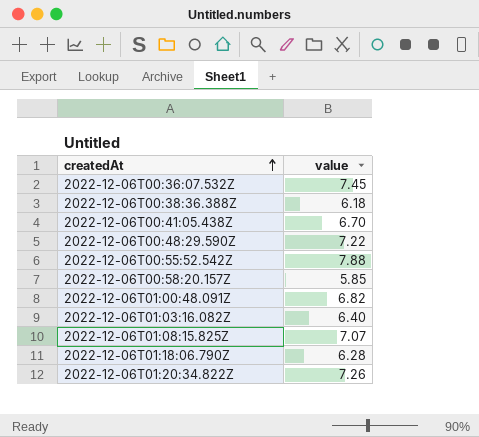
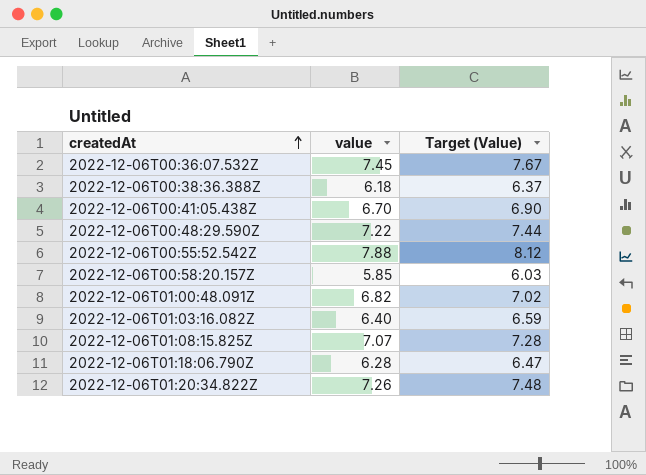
column Target (Value) | formula: none -> [value] * 1.03

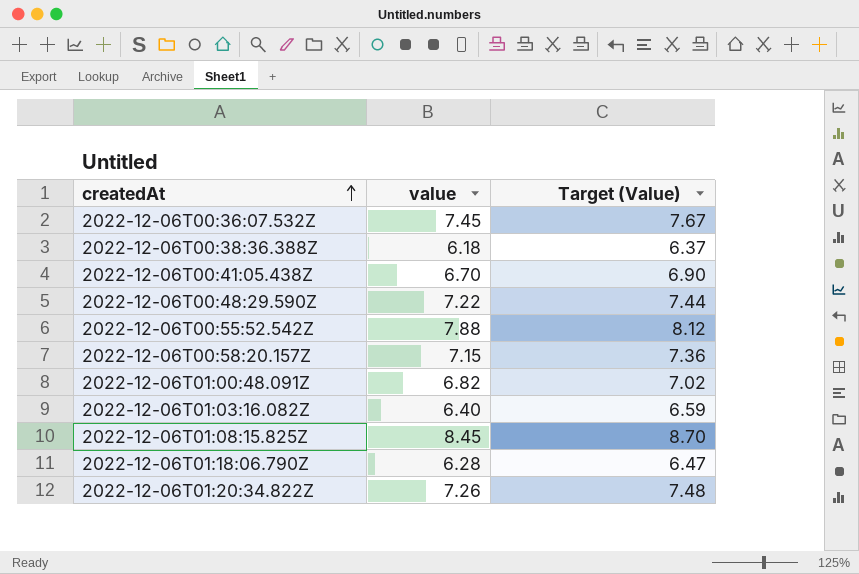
2022-12-06T00:58:20.157Z | value: 5.85 -> 7.15
2022-12-06T00:58:20.157Z | Target (Value): 6.03 -> 7.36
2022-12-06T01:08:15.825Z | value: 7.07 -> 8.45
2022-12-06T01:08:15.825Z | Target (Value): 7.28 -> 8.70

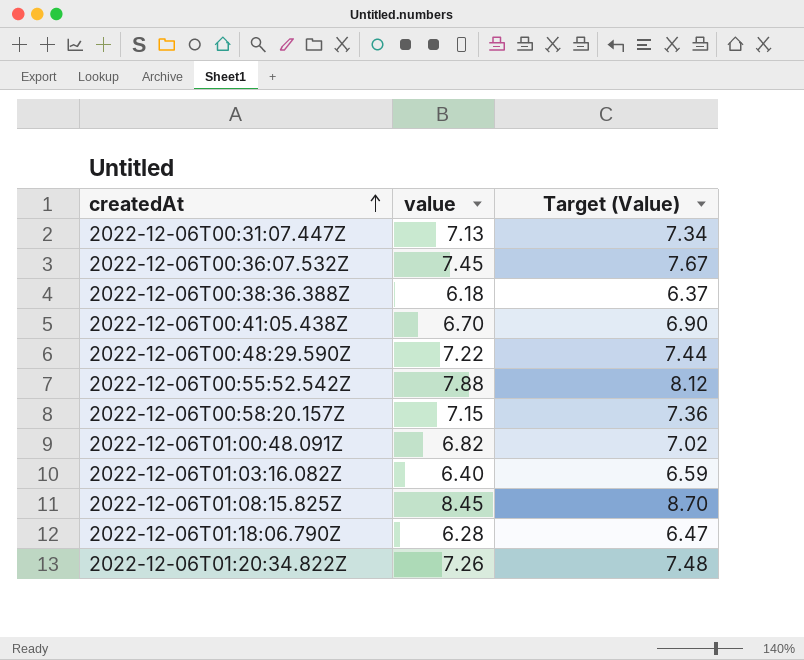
row 2022-12-06T00:31:07.447Z: none -> 7.13 | 7.34

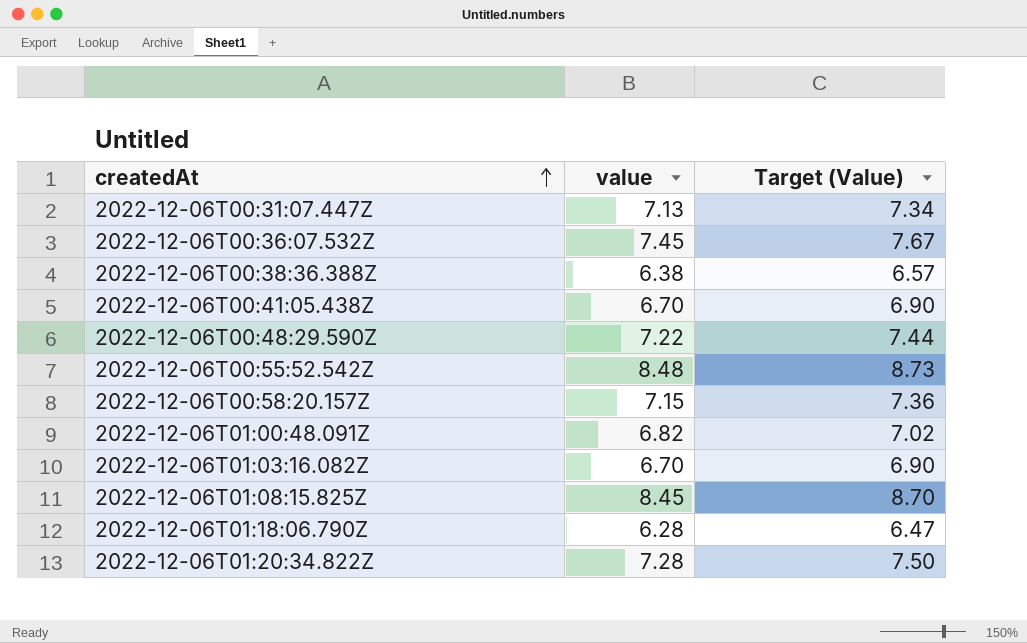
2022-12-06T00:38:36.388Z | value: 6.18 -> 6.38
2022-12-06T00:38:36.388Z | Target (Value): 6.37 -> 6.57
2022-12-06T00:55:52.542Z | value: 7.88 -> 8.48
2022-12-06T00:55:52.542Z | Target (Value): 8.12 -> 8.73
2022-12-06T01:03:16.082Z | value: 6.40 -> 6.70
2022-12-06T01:03:16.082Z | Target (Value): 6.59 -> 6.90
2022-12-06T01:20:34.822Z | value: 7.26 -> 7.28
2022-12-06T01:20:34.822Z | Target (Value): 7.48 -> 7.50

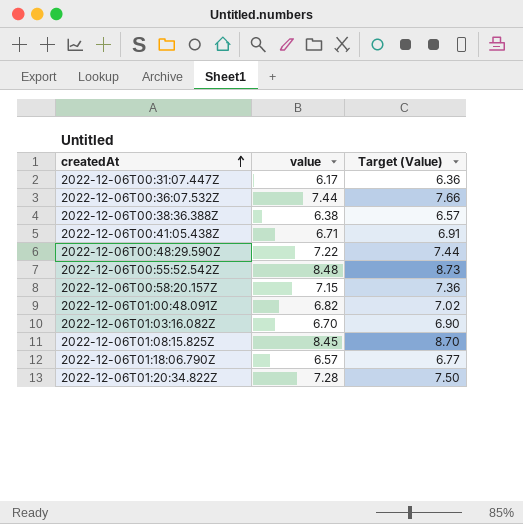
2022-12-06T00:31:07.447Z | value: 7.13 -> 6.17
2022-12-06T00:31:07.447Z | Target (Value): 7.34 -> 6.36
2022-12-06T00:36:07.532Z | value: 7.45 -> 7.44
2022-12-06T00:36:07.532Z | Target (Value): 7.67 -> 7.66
2022-12-06T00:41:05.438Z | value: 6.70 -> 6.71
2022-12-06T00:41:05.438Z | Target (Value): 6.90 -> 6.91
2022-12-06T01:18:06.790Z | value: 6.28 -> 6.57
2022-12-06T01:18:06.790Z | Target (Value): 6.47 -> 6.77

